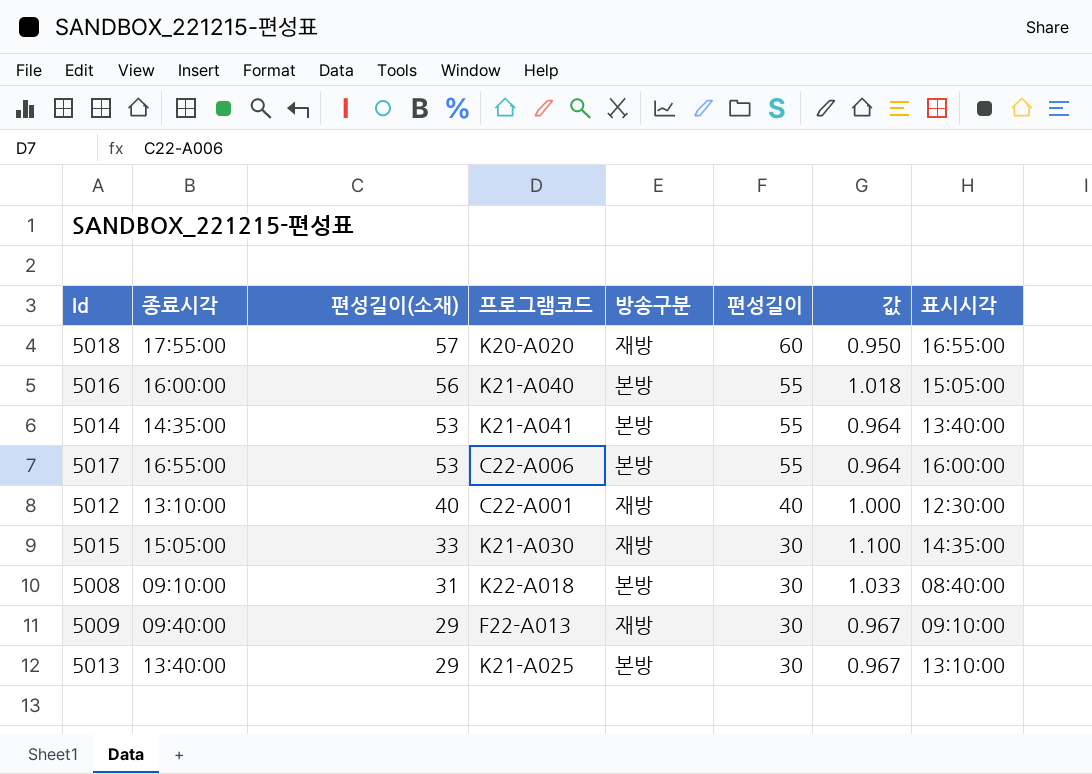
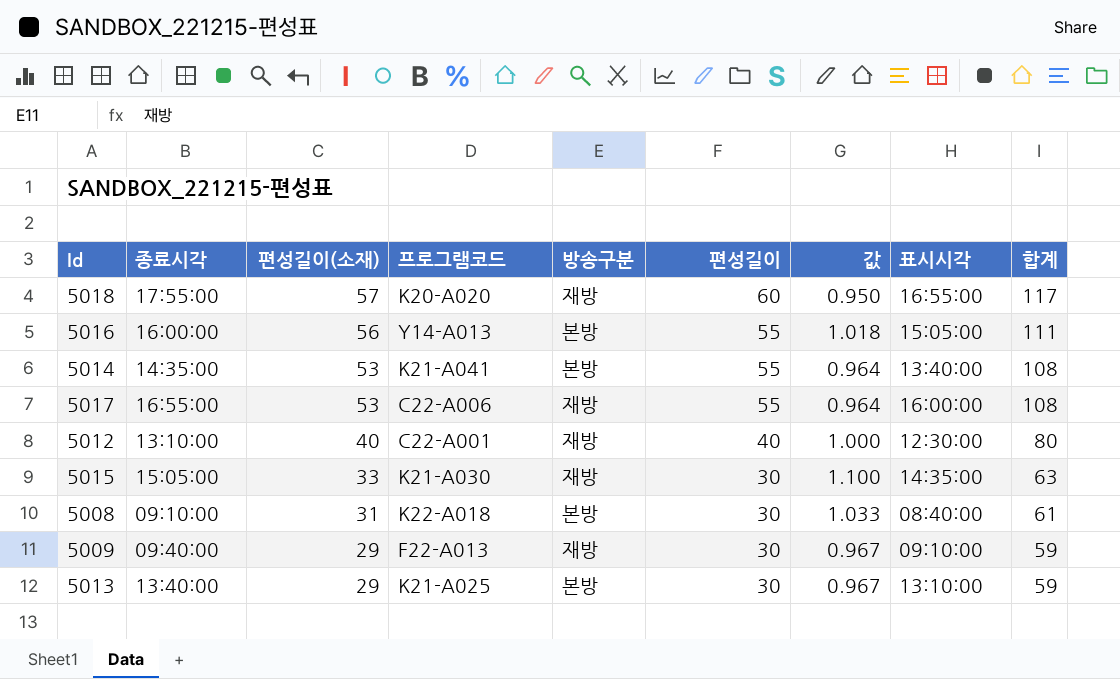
column 합계 | formula: none -> [편성길이(소재)] + [편성길이]
5016 | 프로그램코드: K21-A040 -> Y14-A013
5017 | 방송구분: 본방 -> 재방

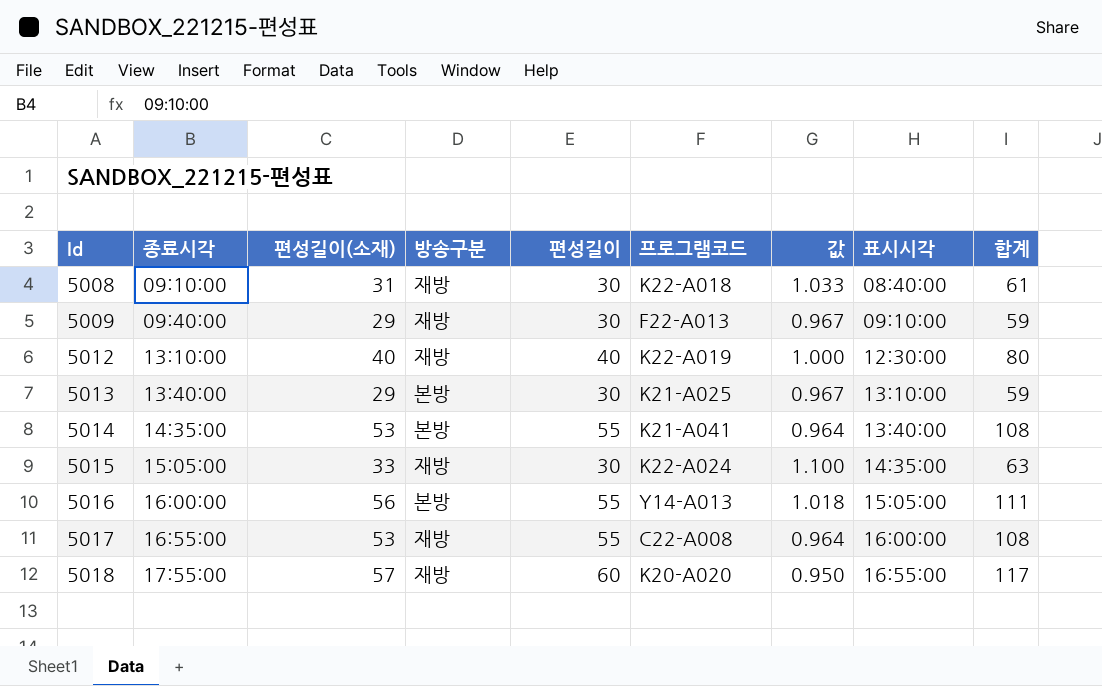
row order: 편성길이(소재) descending -> Id ascending
column 프로그램코드 | position: 4 -> 6
5008 | 방송구분: 본방 -> 재방
5012 | 프로그램코드: C22-A001 -> K22-A019
5015 | 프로그램코드: K21-A030 -> K22-A024
5017 | 프로그램코드: C22-A006 -> C22-A008

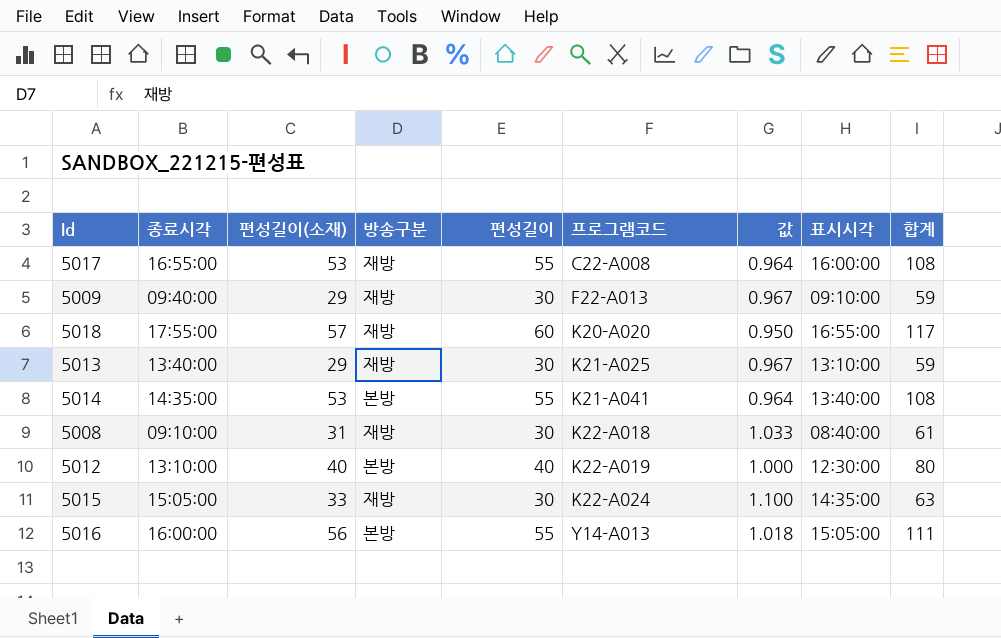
row order: Id ascending -> 프로그램코드 ascending
5013 | 방송구분: 본방 -> 재방
5012 | 방송구분: 재방 -> 본방

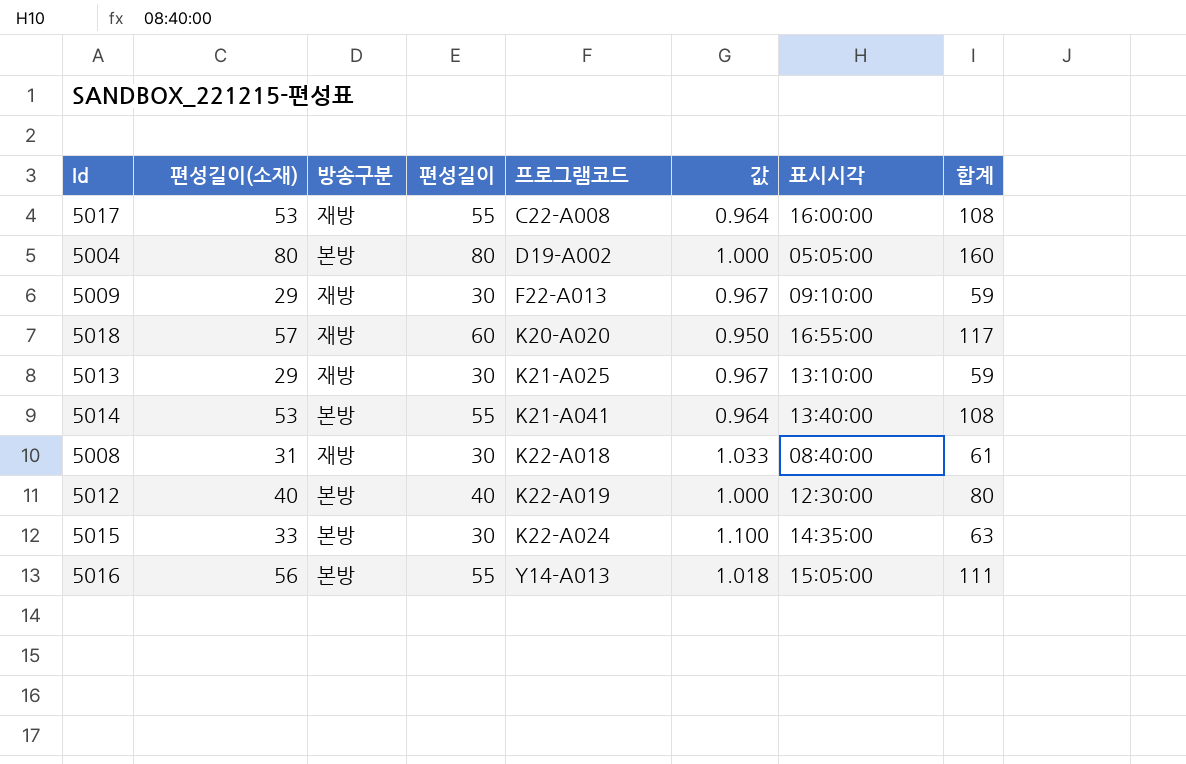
column 종료시각 | position: 2 -> none
row 5004: none -> 80 | 본방 | 80 | D19-A002 | 1.000 | 05:05:00 | 160
5015 | 방송구분: 재방 -> 본방

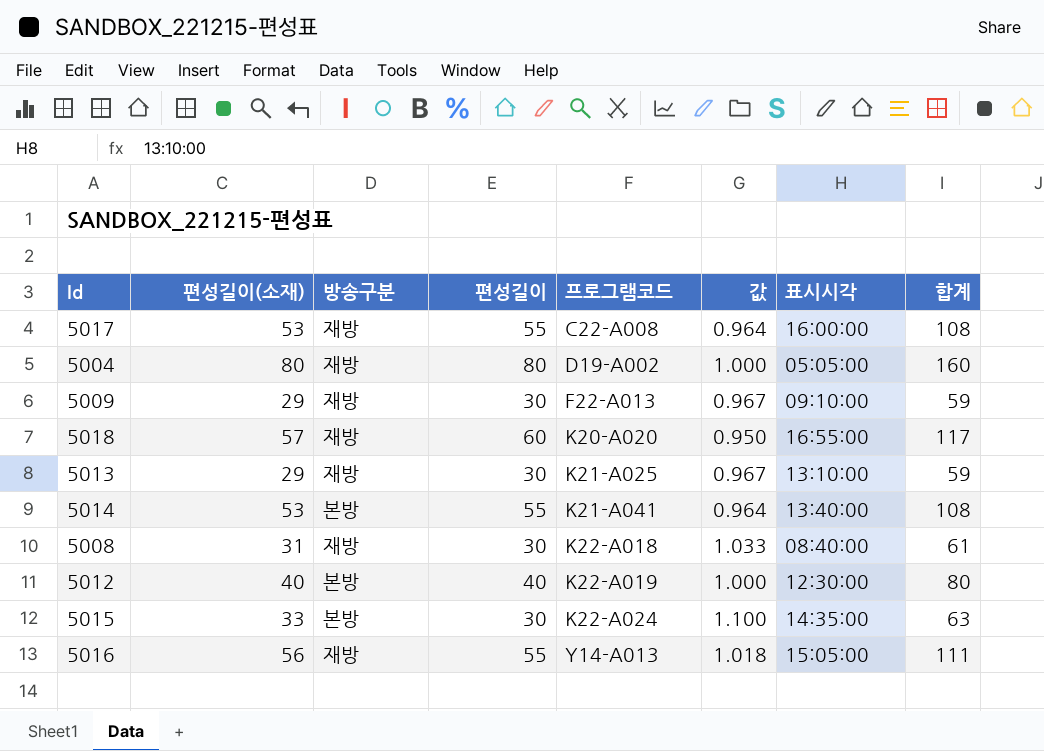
5004 | 방송구분: 본방 -> 재방
5016 | 방송구분: 본방 -> 재방

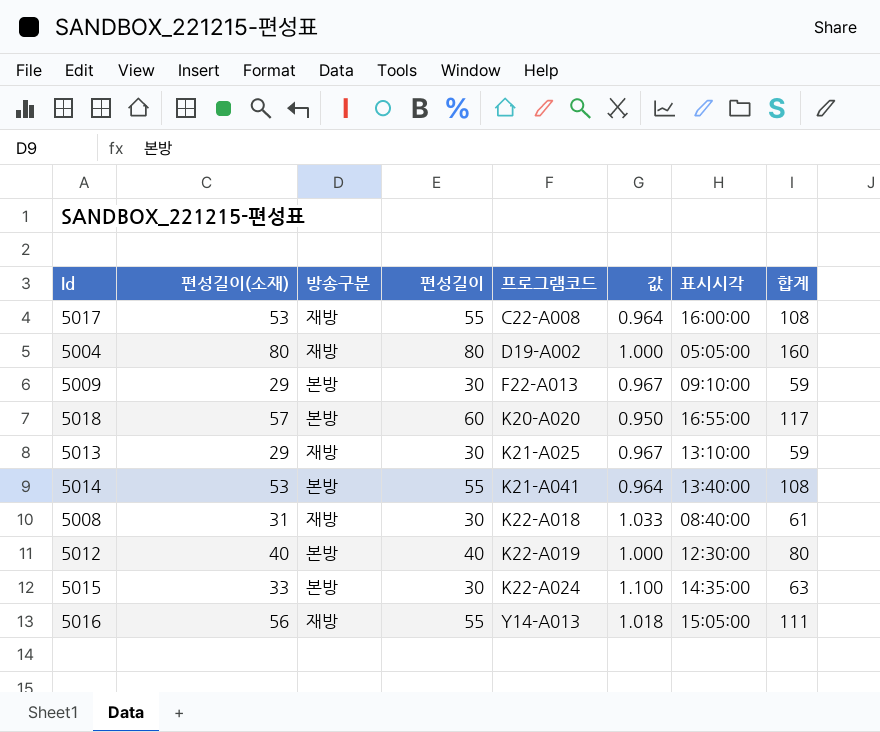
5009 | 방송구분: 재방 -> 본방
5018 | 방송구분: 재방 -> 본방

